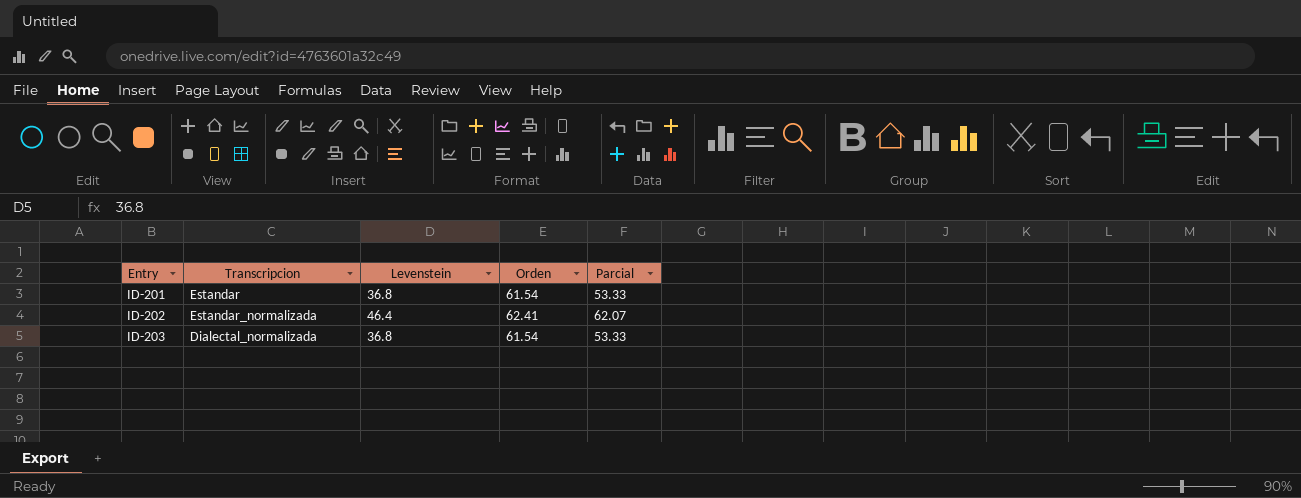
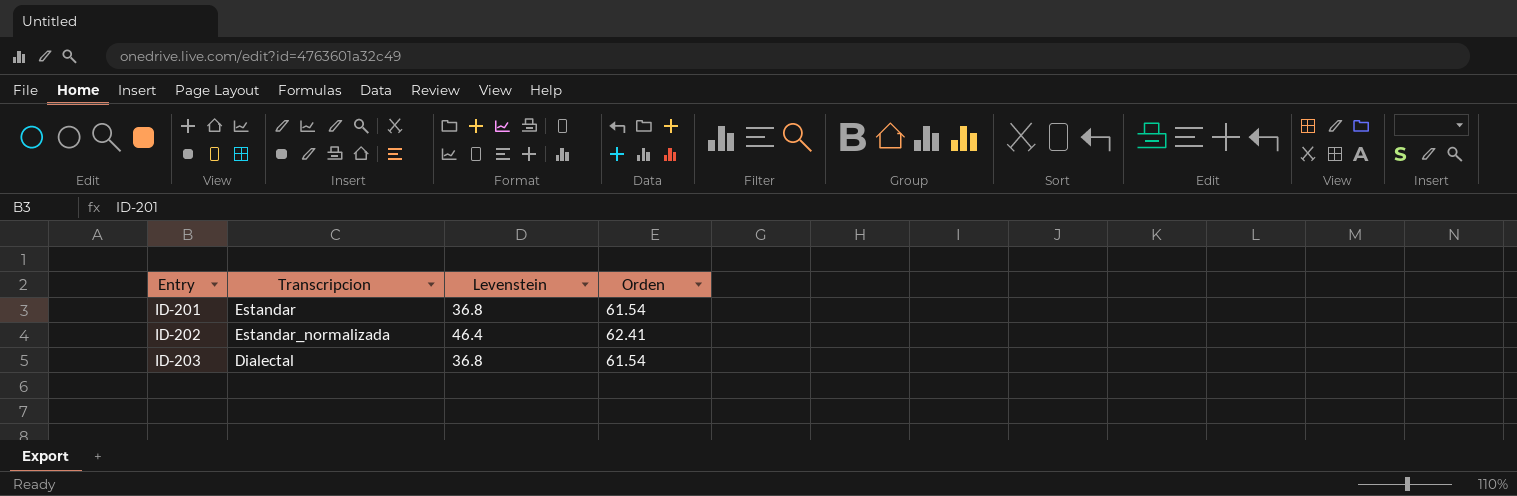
column Parcial | position: 5 -> none
ID-203 | Transcripcion: Dialectal_normalizada -> Dialectal

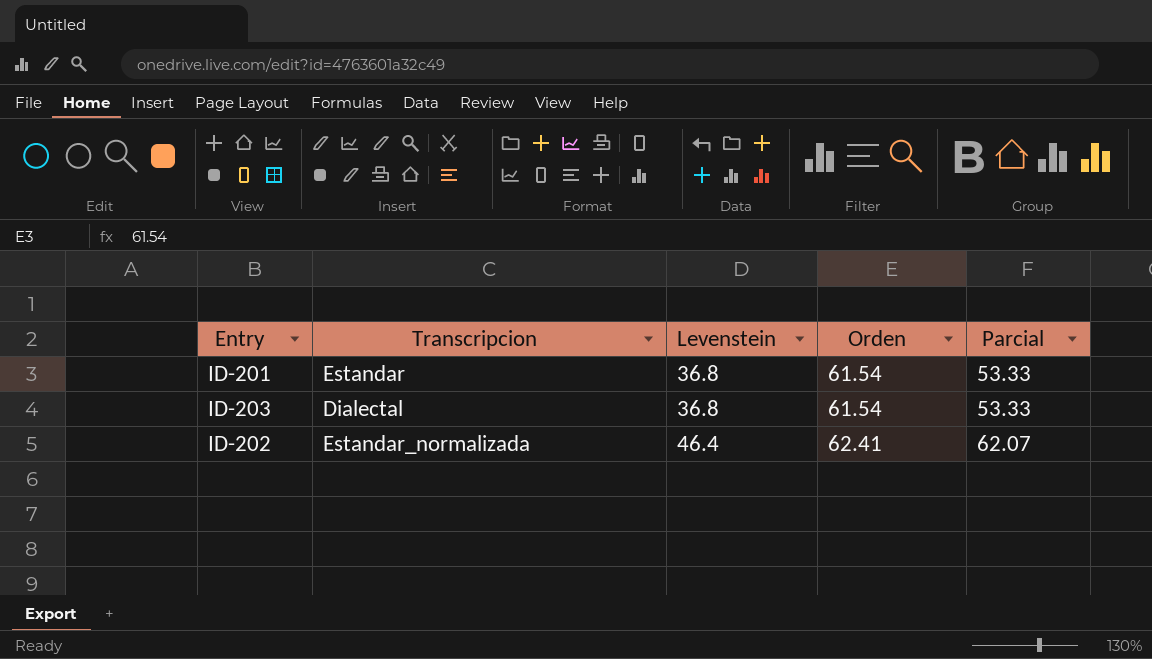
row order: Entry ascending -> Levenstein ascending
column Parcial | position: none -> 5

